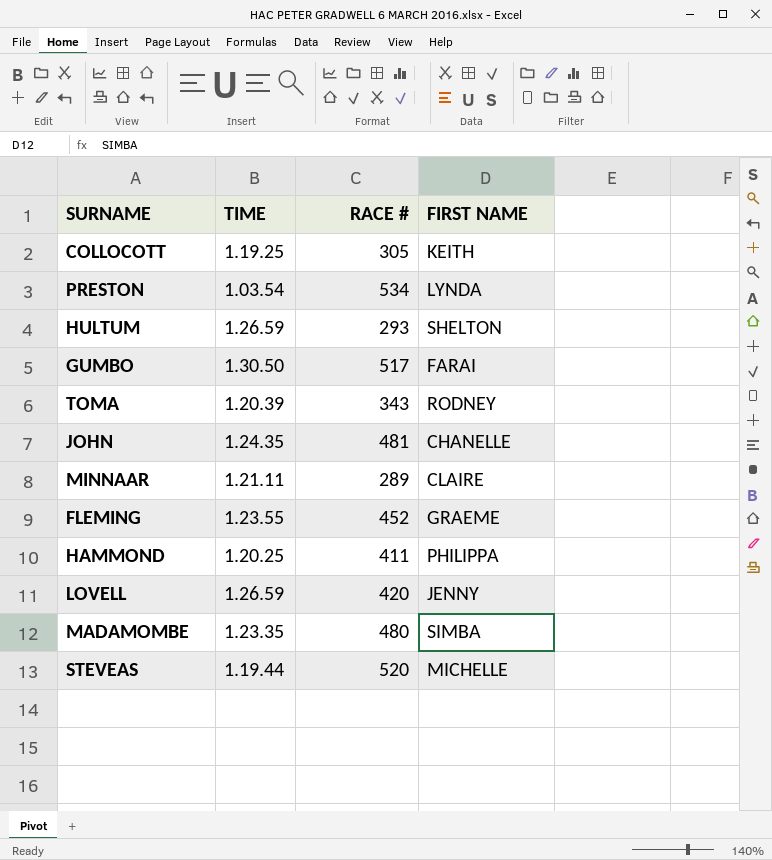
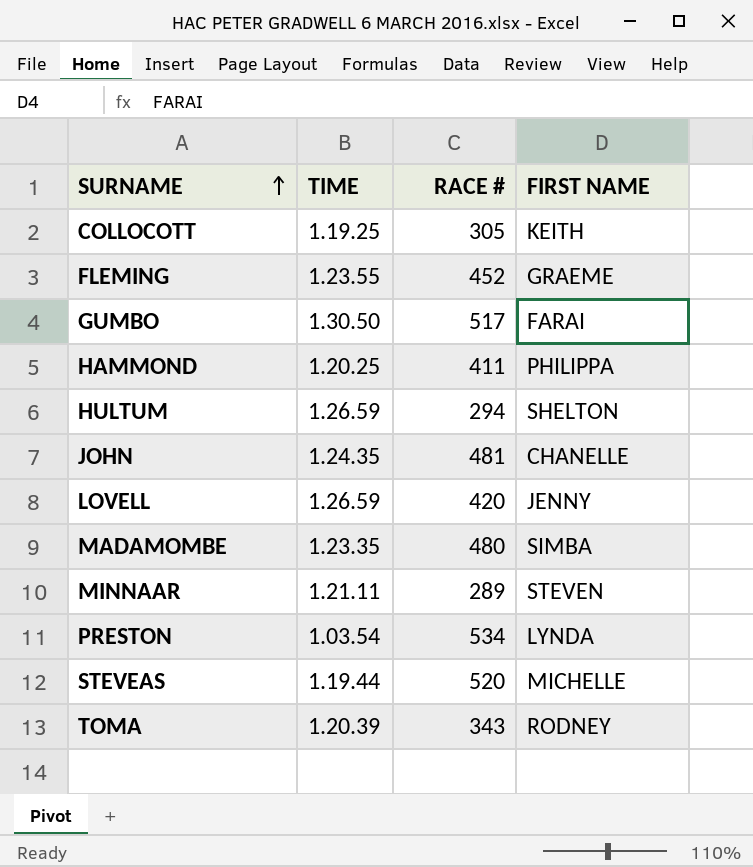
row order: none -> SURNAME ascending
HULTUM | RACE #: 293 -> 294
MINNAAR | FIRST NAME: CLAIRE -> STEVEN

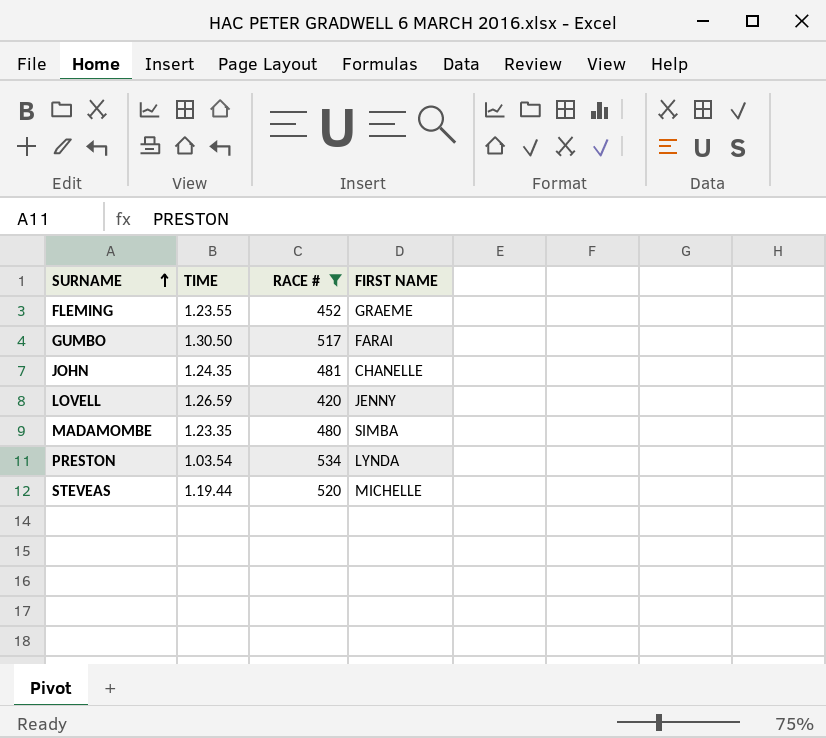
filter: none -> RACE # >= 420

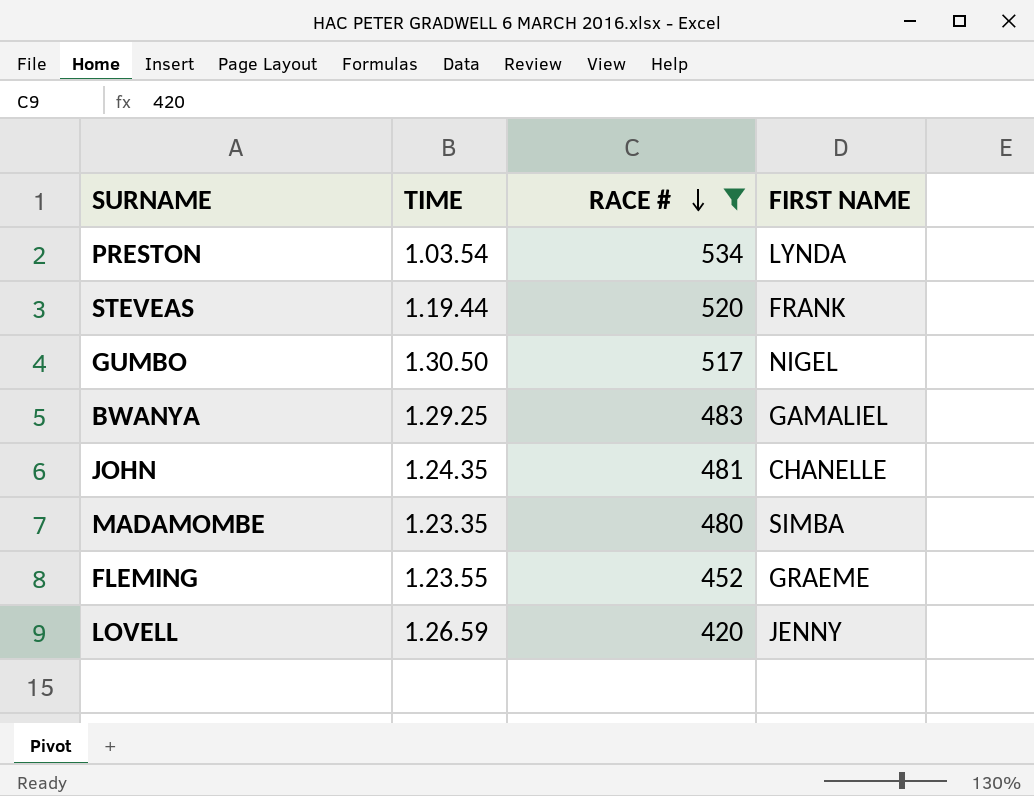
row order: SURNAME ascending -> RACE # descending
STEVEAS | FIRST NAME: MICHELLE -> FRANK
GUMBO | FIRST NAME: FARAI -> NIGEL
row BWANYA: none -> 1.29.25 | 483 | GAMALIEL

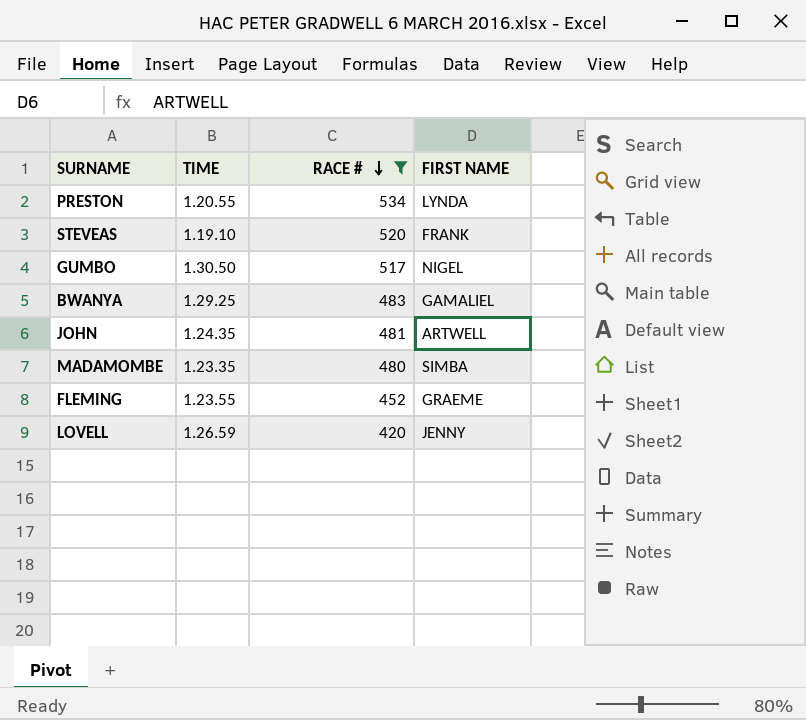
PRESTON | TIME: 1.03.54 -> 1.20.55
STEVEAS | TIME: 1.19.44 -> 1.19.10
JOHN | FIRST NAME: CHANELLE -> ARTWELL

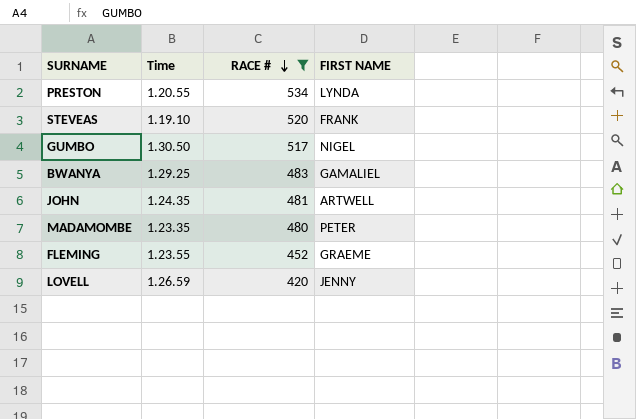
column name: TIME -> Time
MADAMOMBE | FIRST NAME: SIMBA -> PETER

